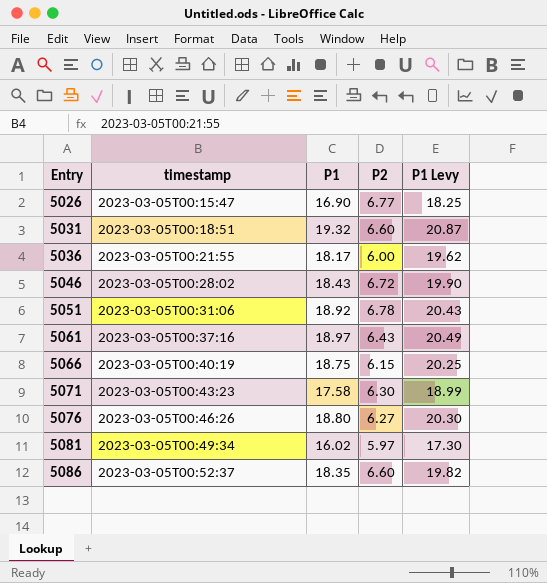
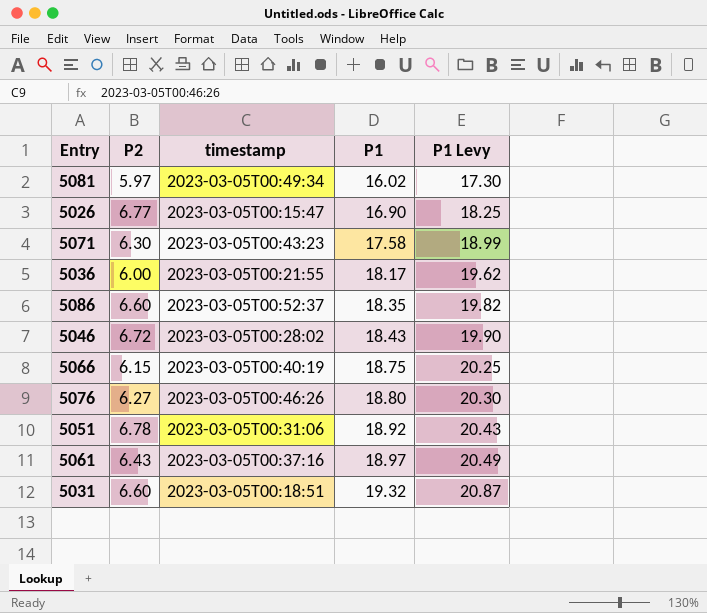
row order: Entry ascending -> P1 ascending
column P2 | position: 4 -> 2

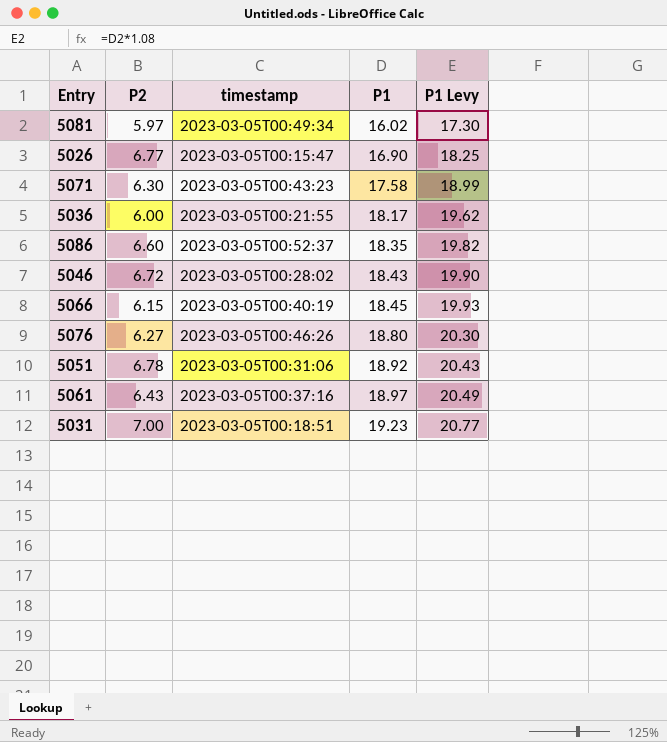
5066 | P1: 18.75 -> 18.45
5066 | P1 Levy: 20.25 -> 19.93
5031 | P2: 6.60 -> 7.00
5031 | P1: 19.32 -> 19.23
5031 | P1 Levy: 20.87 -> 20.77

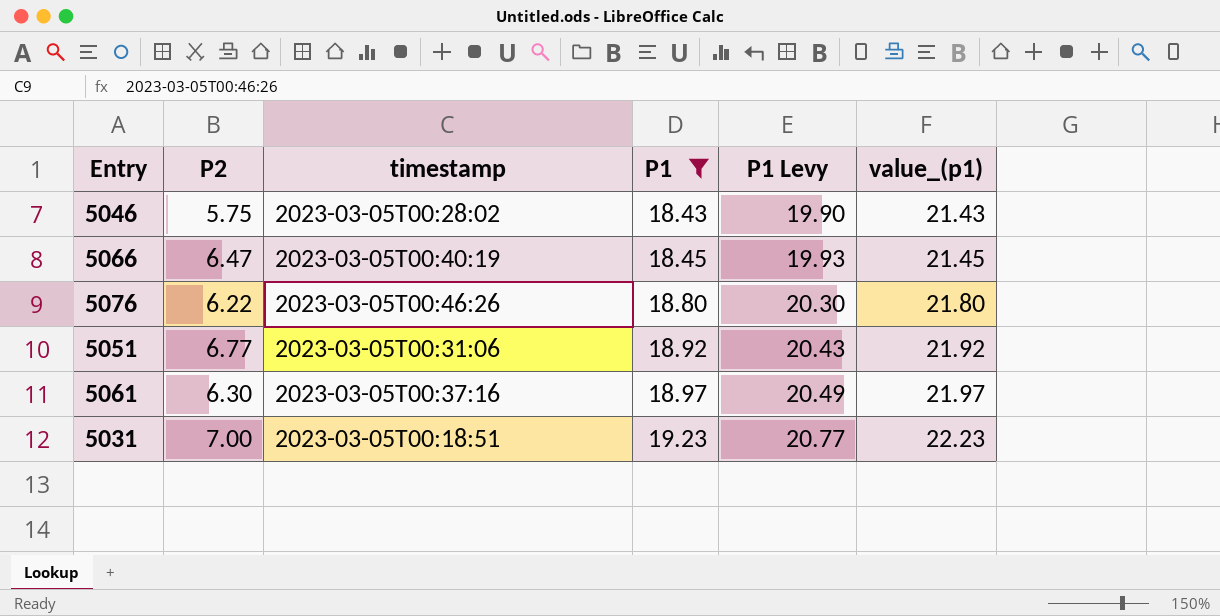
filter: none -> P1 >= 18.43
column value_(p1) | formula: none -> [P1] + 3
5046 | P2: 6.72 -> 5.75
5066 | P2: 6.15 -> 6.47
5076 | P2: 6.27 -> 6.22
5051 | P2: 6.78 -> 6.77
5061 | P2: 6.43 -> 6.30

